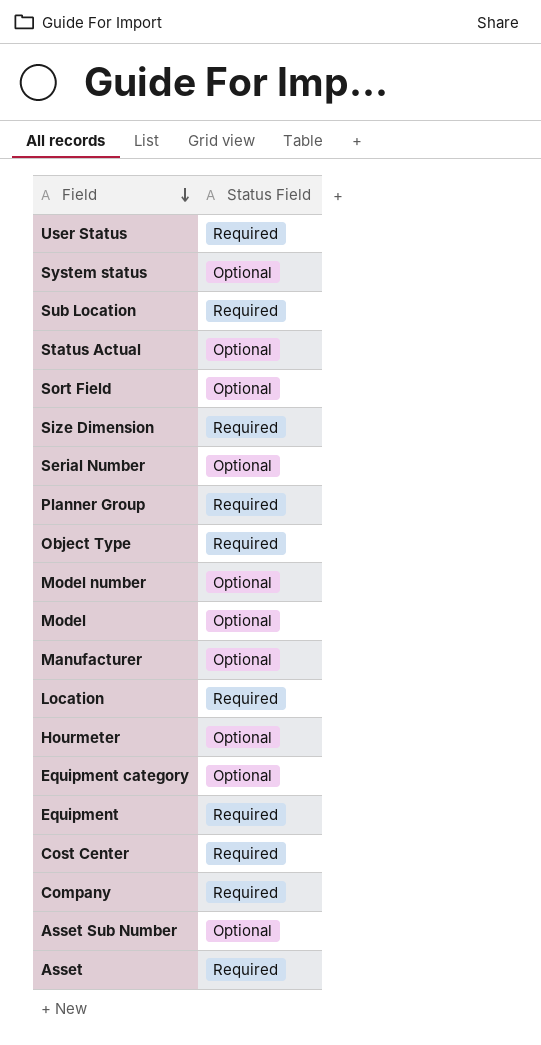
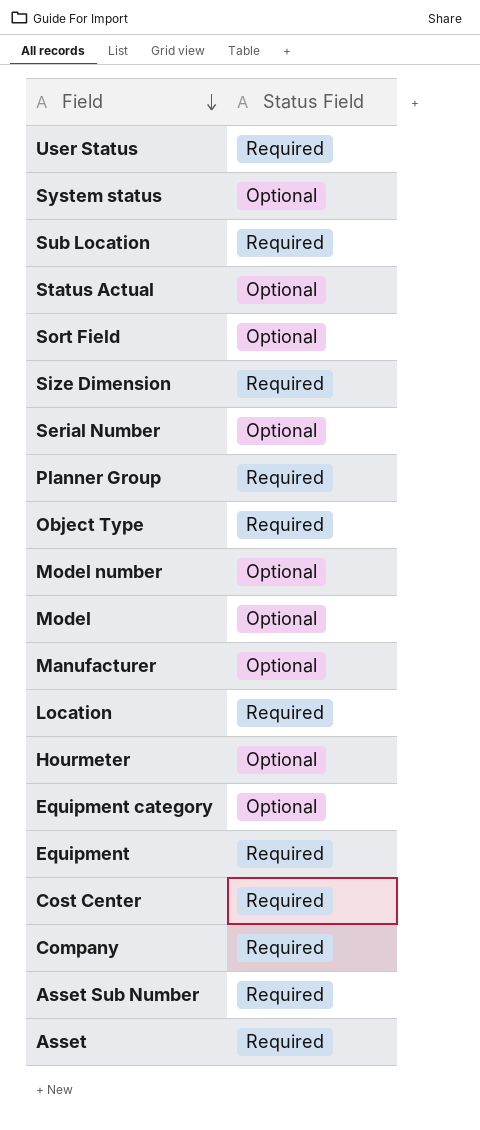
Asset Sub Number | Status Field: Optional -> Required

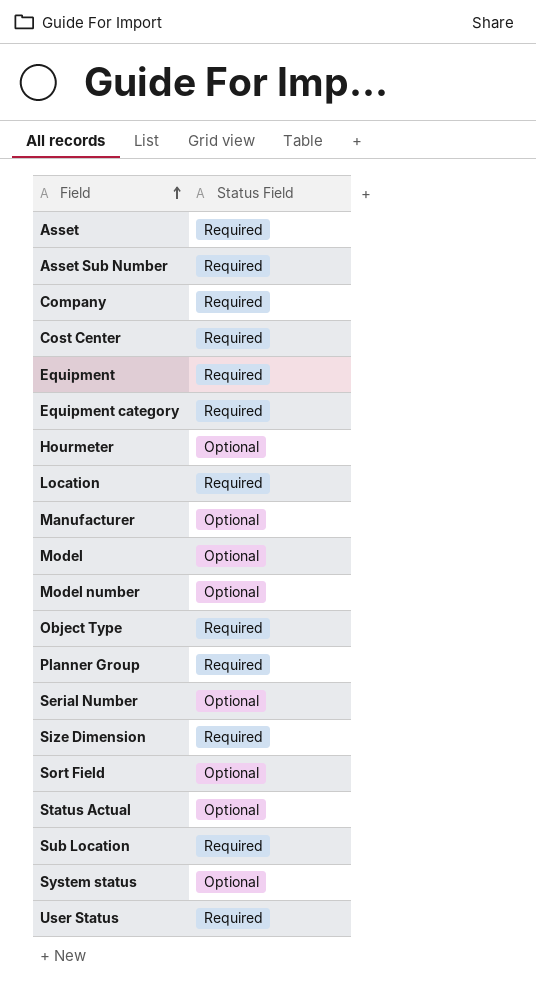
row order: Field descending -> Field ascending
Equipment category | Status Field: Optional -> Required

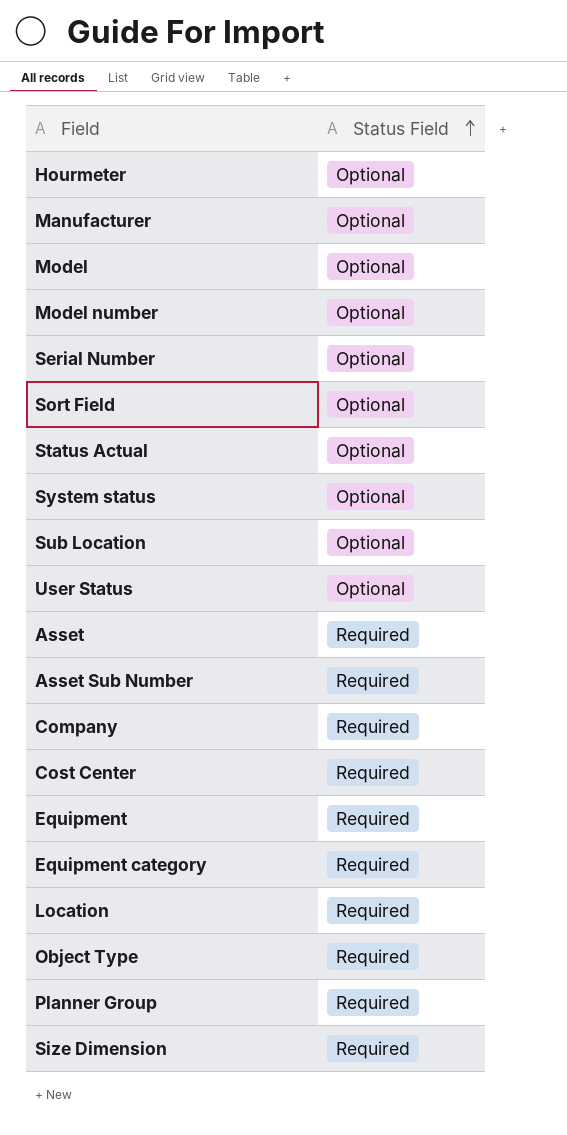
row order: Field ascending -> Status Field ascending
Sub Location | Status Field: Required -> Optional
User Status | Status Field: Required -> Optional

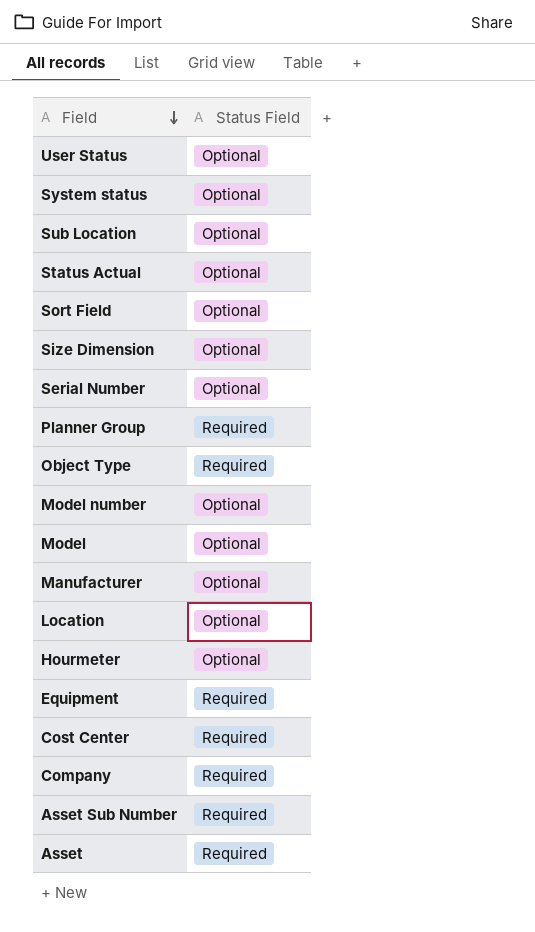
row order: Status Field ascending -> Field descending
row Equipment category: Required -> none
Size Dimension | Status Field: Required -> Optional
Location | Status Field: Required -> Optional

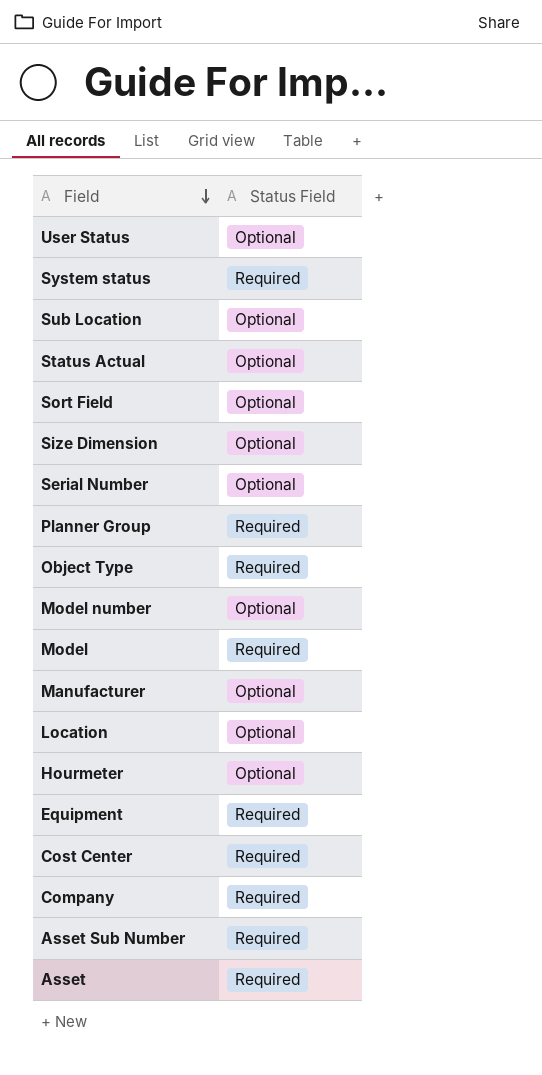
System status | Status Field: Optional -> Required
Model | Status Field: Optional -> Required

